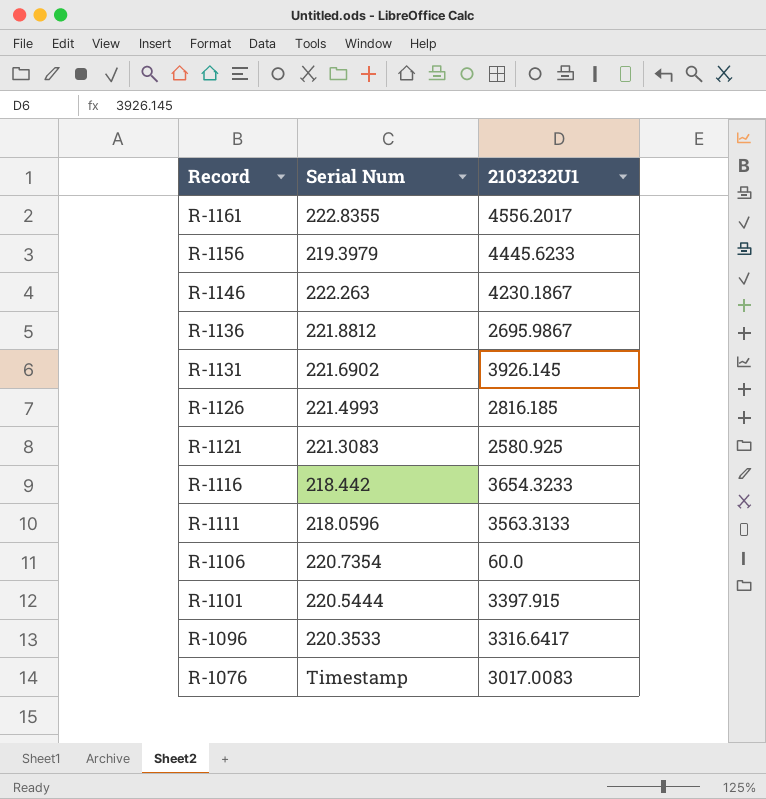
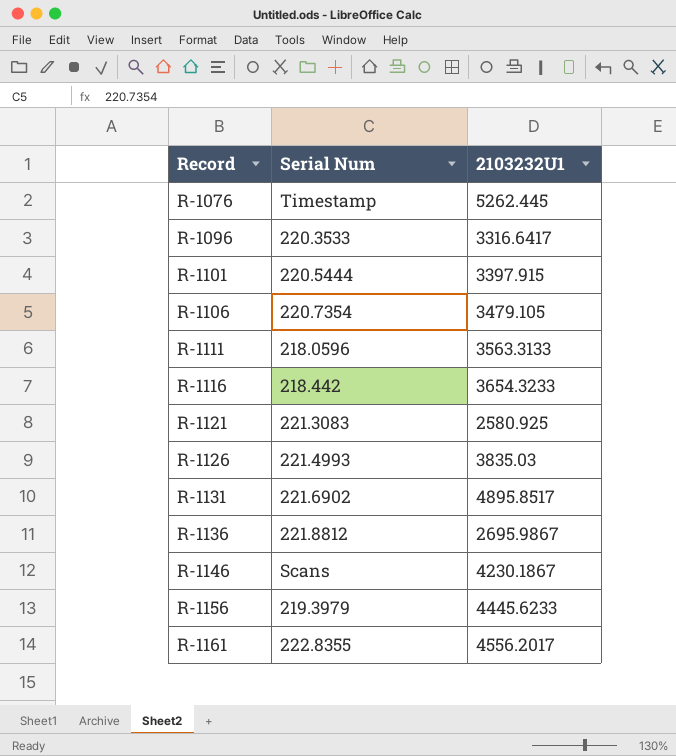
row order: Record descending -> Record ascending
R-1076 | 2103232U1: 3017.0083 -> 5262.445
R-1106 | 2103232U1: 60.0 -> 3479.105
R-1126 | 2103232U1: 2816.185 -> 3835.03
R-1131 | 2103232U1: 3926.145 -> 4895.8517
R-1146 | Serial Num: 222.263 -> Scans

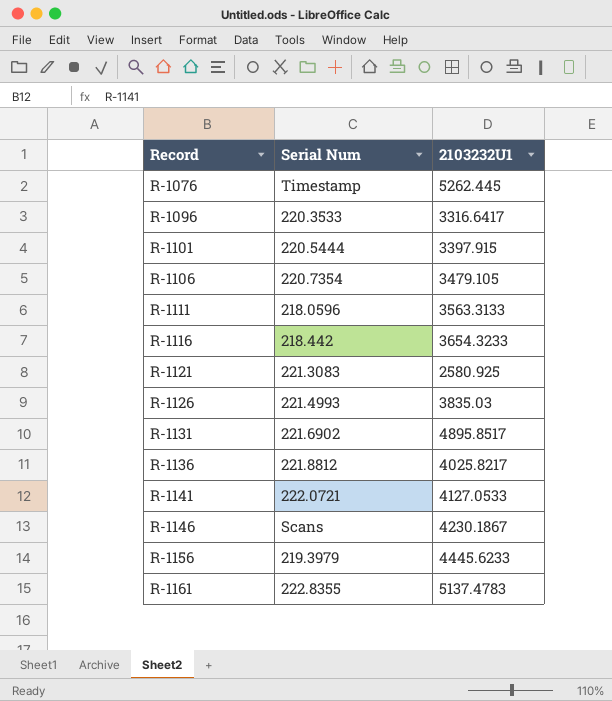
R-1136 | 2103232U1: 2695.9867 -> 4025.8217
row R-1141: none -> 222.0721 | 4127.0533
R-1161 | 2103232U1: 4556.2017 -> 5137.4783

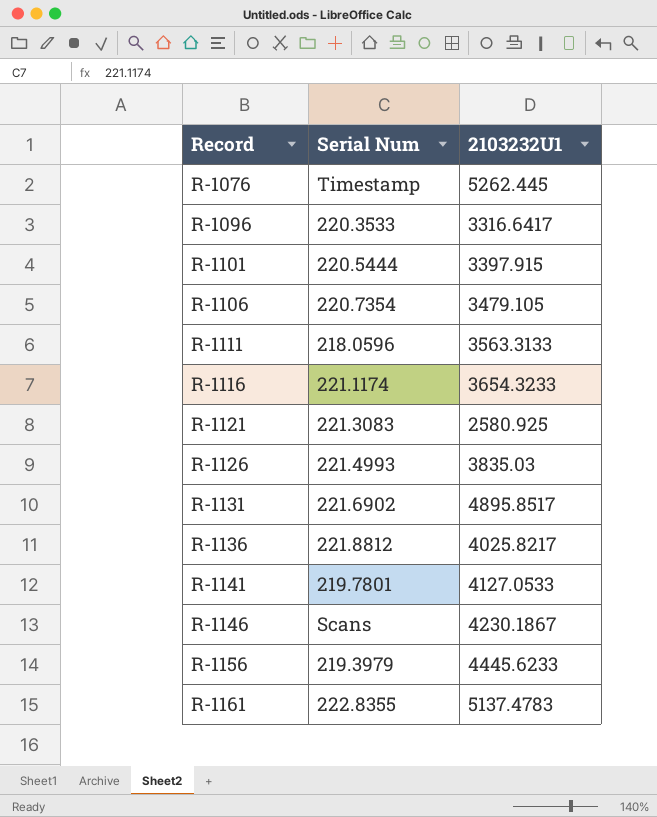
R-1116 | Serial Num: 218.442 -> 221.1174
R-1141 | Serial Num: 222.0721 -> 219.7801

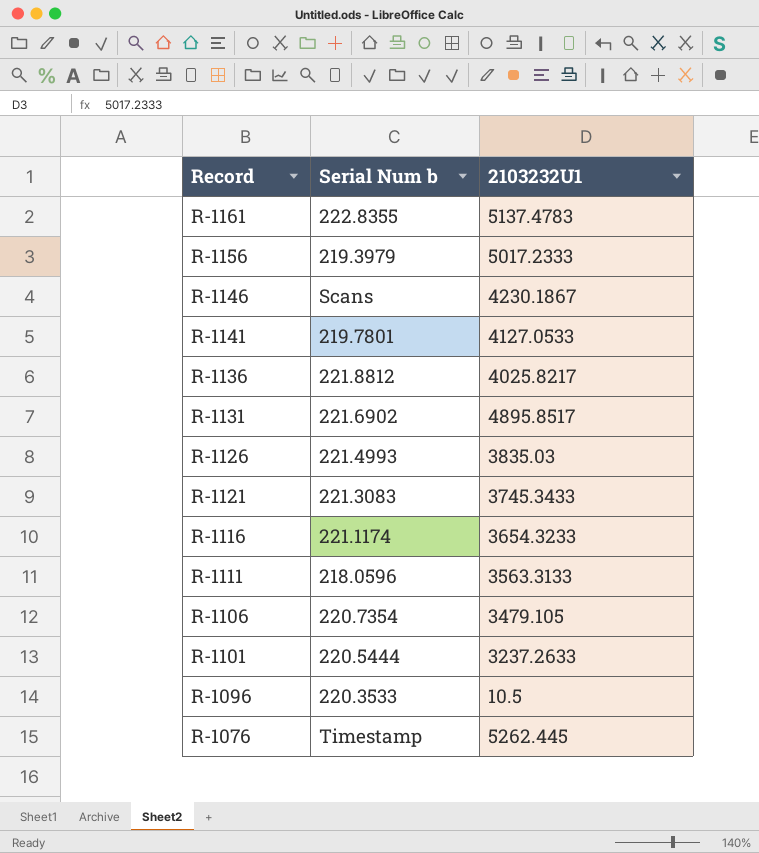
row order: Record ascending -> Record descending
column name: Serial Num -> Serial Num b
R-1156 | 2103232U1: 4445.6233 -> 5017.2333
R-1121 | 2103232U1: 2580.925 -> 3745.3433
R-1101 | 2103232U1: 3397.915 -> 3237.2633
R-1096 | 2103232U1: 3316.6417 -> 10.5

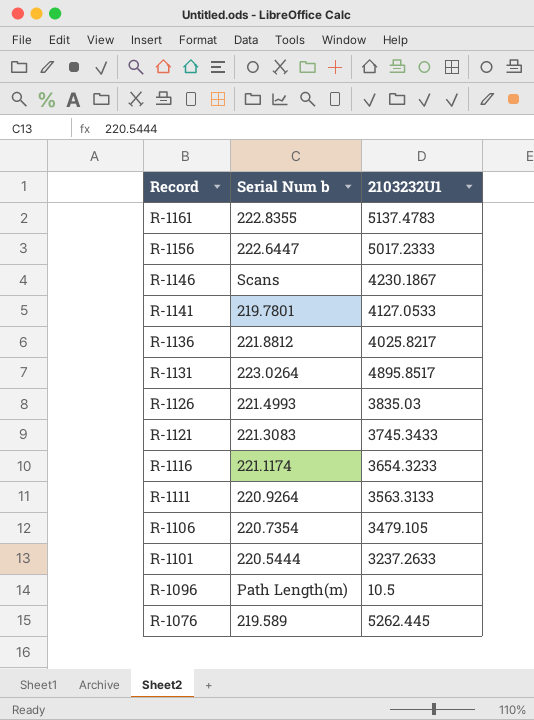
R-1156 | Serial Num b: 219.3979 -> 222.6447
R-1131 | Serial Num b: 221.6902 -> 223.0264
R-1111 | Serial Num b: 218.0596 -> 220.9264
R-1096 | Serial Num b: 220.3533 -> Path Length(m)
R-1076 | Serial Num b: Timestamp -> 219.589

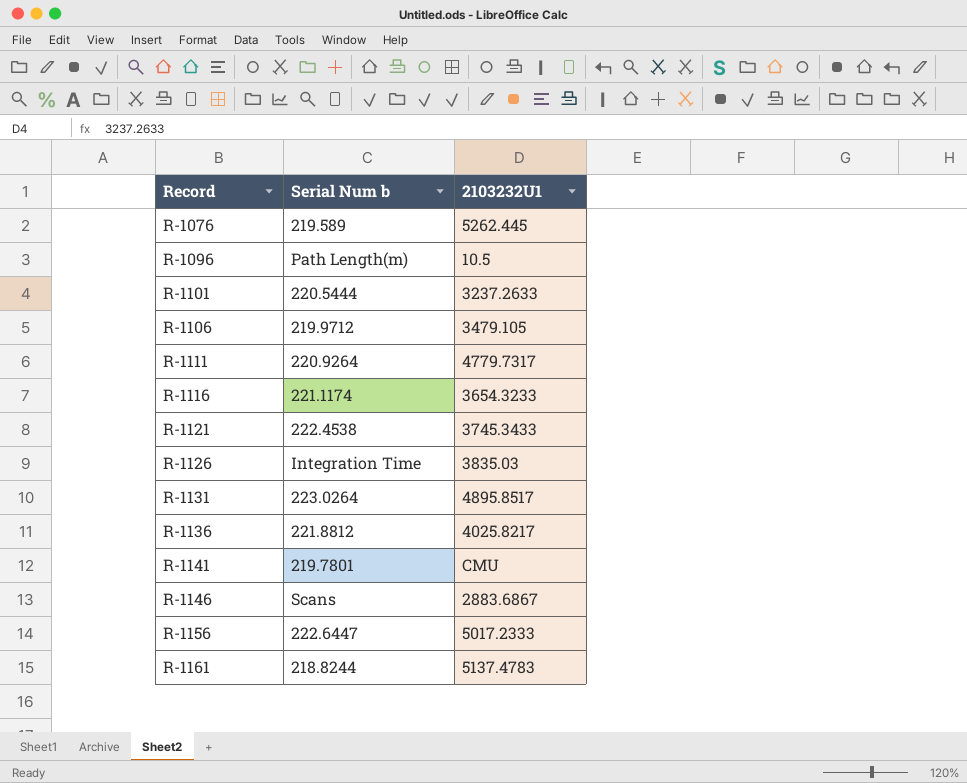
row order: Record descending -> Record ascending
R-1106 | Serial Num b: 220.7354 -> 219.9712
R-1111 | 2103232U1: 3563.3133 -> 4779.7317
R-1121 | Serial Num b: 221.3083 -> 222.4538
R-1126 | Serial Num b: 221.4993 -> Integration Time
R-1141 | 2103232U1: 4127.0533 -> CMU
R-1146 | 2103232U1: 4230.1867 -> 2883.6867
R-1161 | Serial Num b: 222.8355 -> 218.8244

